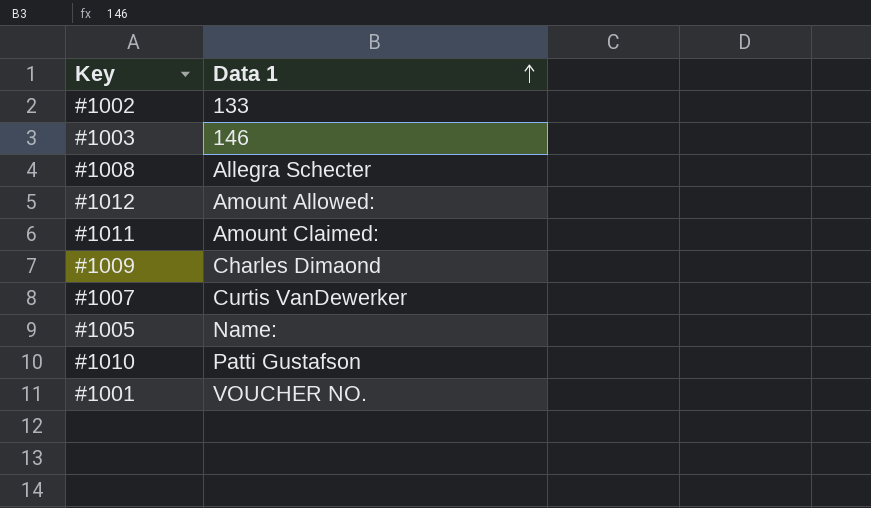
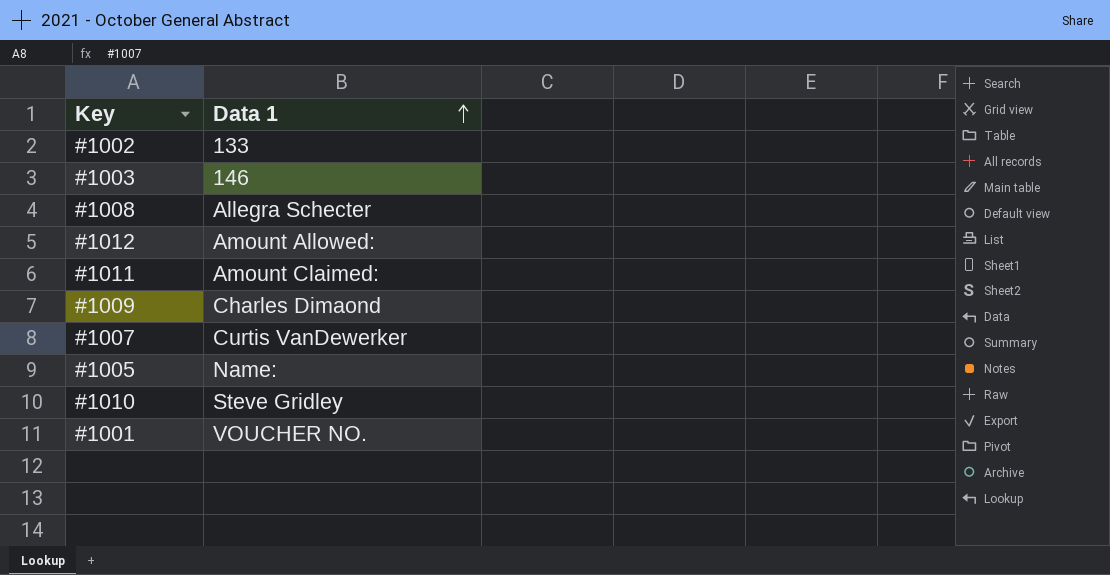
#1010 | Data 1: Patti Gustafson -> Steve Gridley

